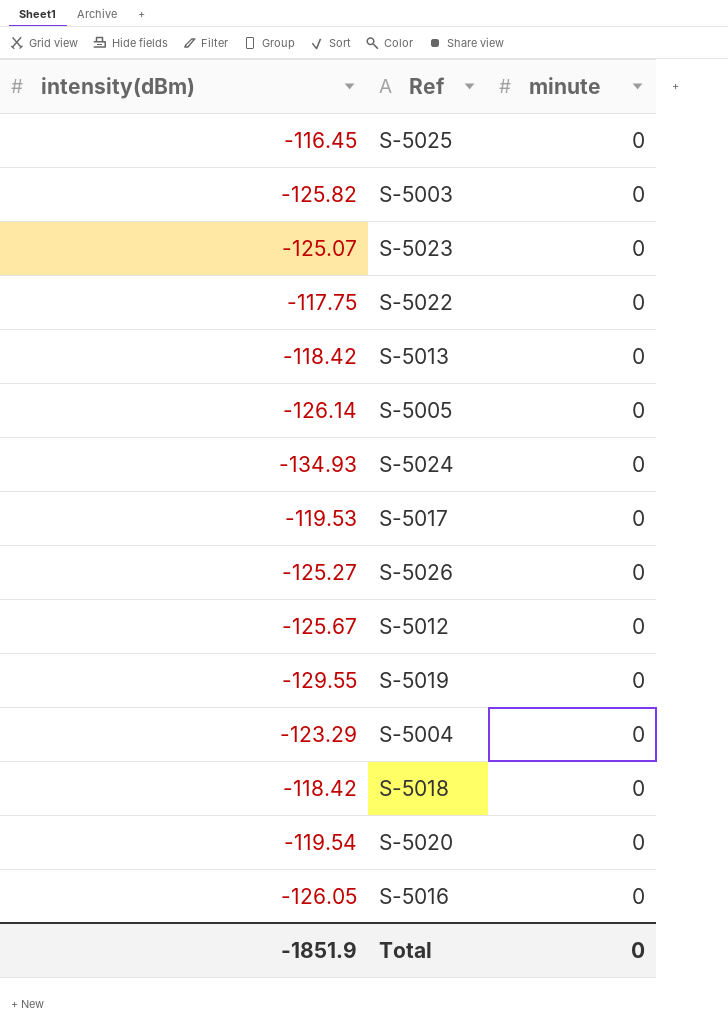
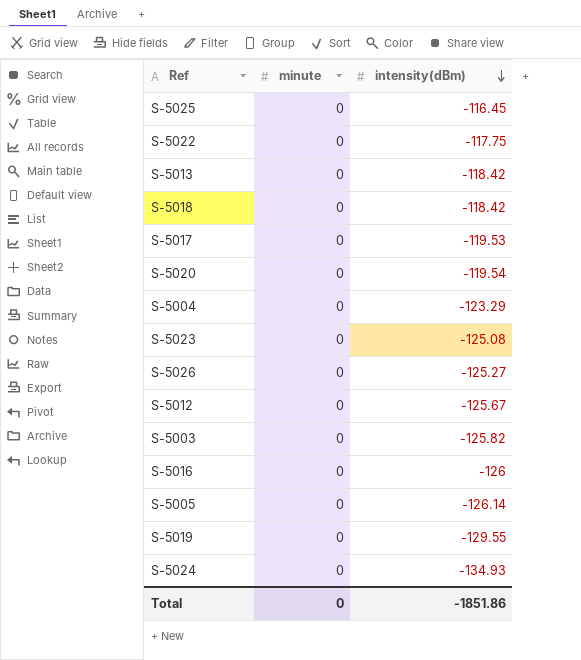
row order: none -> intensity(dBm) descending
column intensity(dBm) | position: 1 -> 3
S-5023 | intensity(dBm): -125.07 -> -125.08
S-5016 | intensity(dBm): -126.05 -> -126
Total | intensity(dBm): -1851.9 -> -1851.86

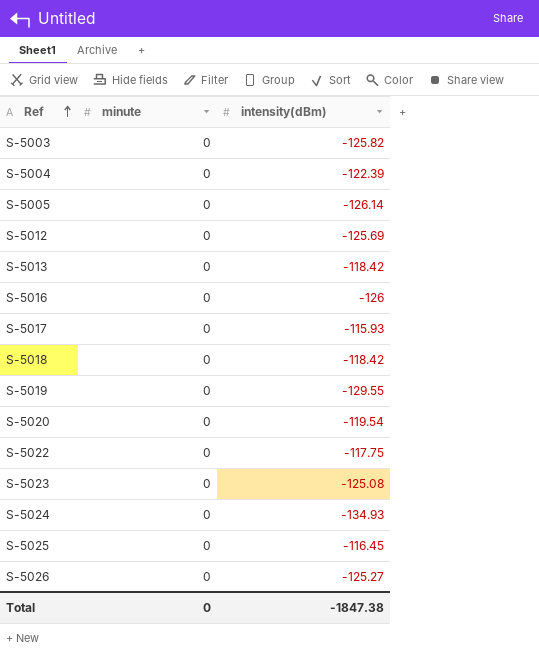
row order: intensity(dBm) descending -> Ref ascending
S-5004 | intensity(dBm): -123.29 -> -122.39
S-5012 | intensity(dBm): -125.67 -> -125.69
S-5017 | intensity(dBm): -119.53 -> -115.93
Total | intensity(dBm): -1851.86 -> -1847.38

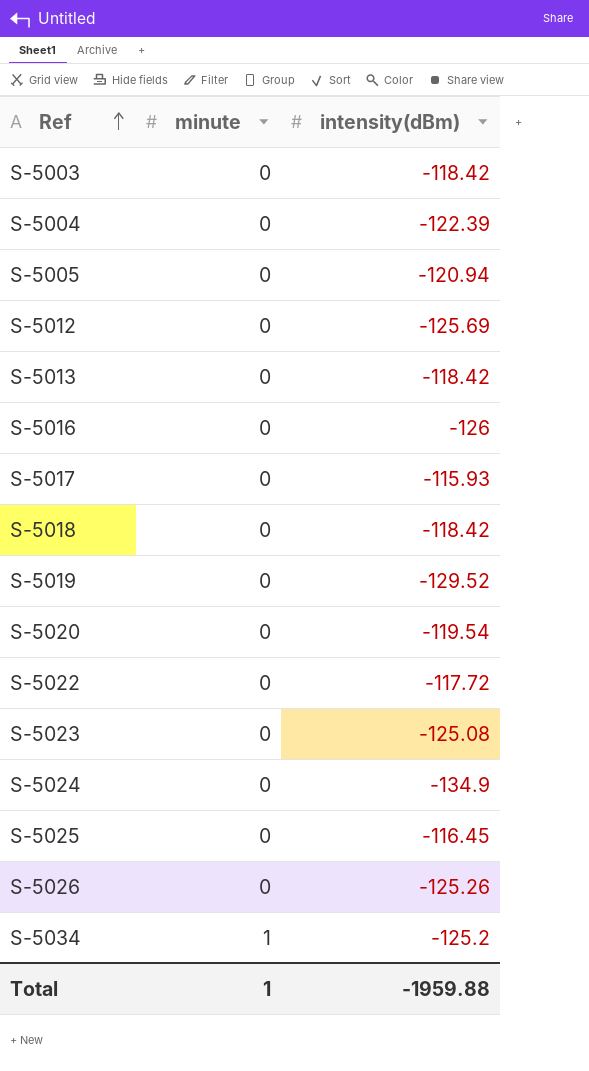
S-5003 | intensity(dBm): -125.82 -> -118.42
S-5005 | intensity(dBm): -126.14 -> -120.94
S-5019 | intensity(dBm): -129.55 -> -129.52
S-5022 | intensity(dBm): -117.75 -> -117.72
S-5024 | intensity(dBm): -134.93 -> -134.9
S-5026 | intensity(dBm): -125.27 -> -125.26
row S-5034: none -> 1 | -125.2
Total | minute: 0 -> 1
Total | intensity(dBm): -1847.38 -> -1959.88

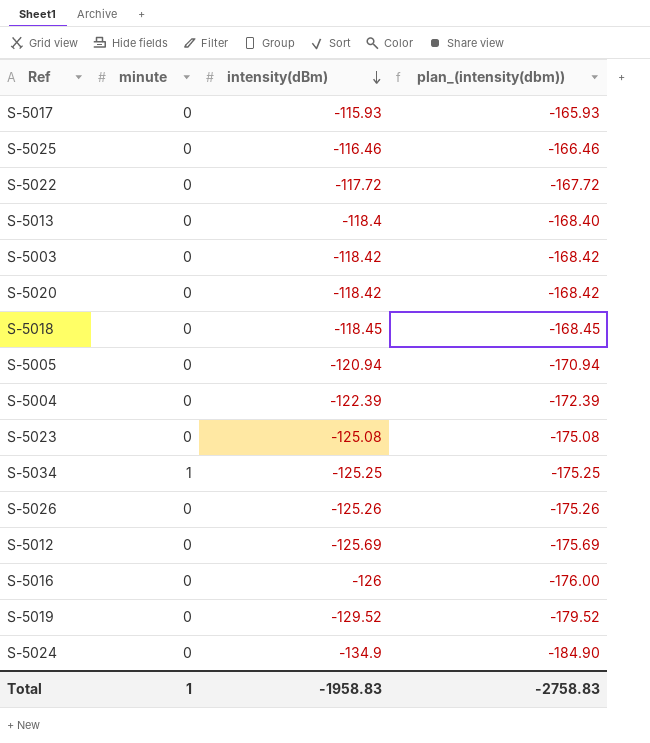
row order: Ref ascending -> intensity(dBm) descending
column plan_(intensity(dbm)) | formula: none -> [intensity(dBm)] - 50
S-5025 | intensity(dBm): -116.45 -> -116.46
S-5013 | intensity(dBm): -118.42 -> -118.4
S-5020 | intensity(dBm): -119.54 -> -118.42
S-5018 | intensity(dBm): -118.42 -> -118.45
S-5034 | intensity(dBm): -125.2 -> -125.25
Total | intensity(dBm): -1959.88 -> -1958.83

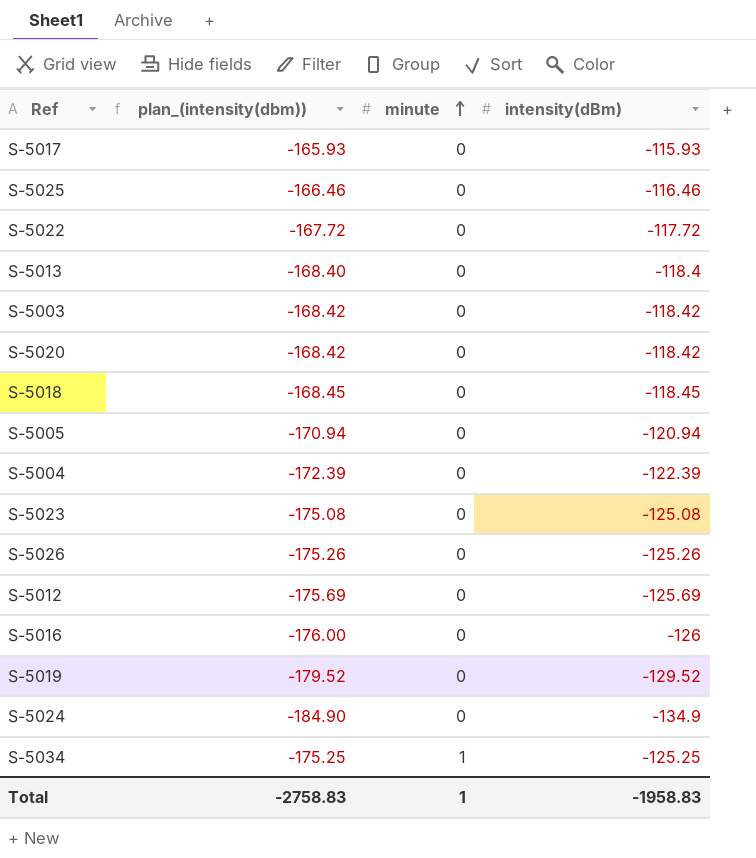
row order: intensity(dBm) descending -> minute ascending
column plan_(intensity(dbm)) | position: 4 -> 2

